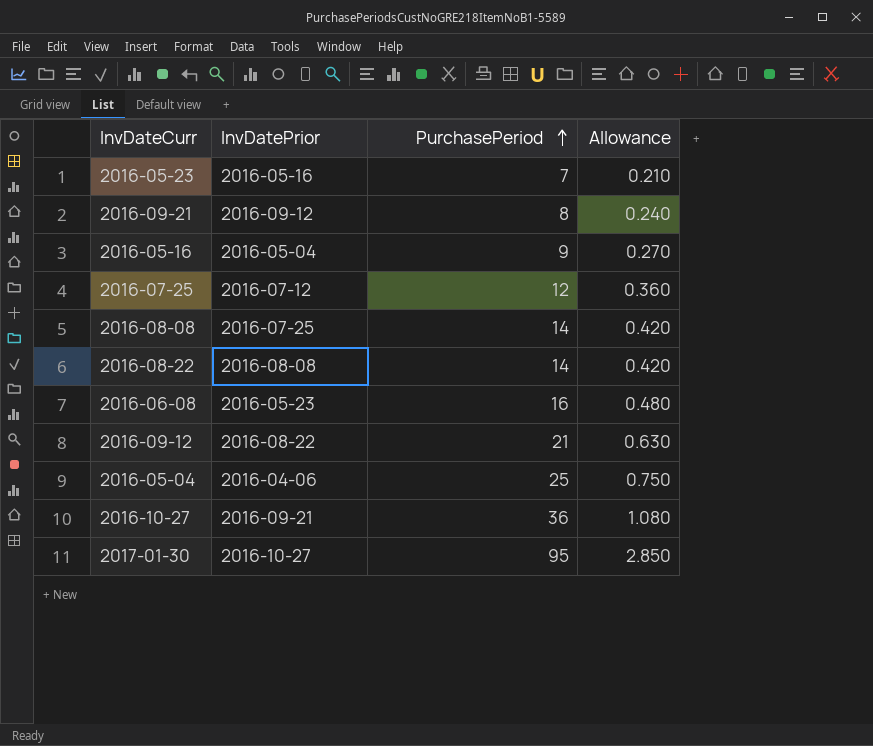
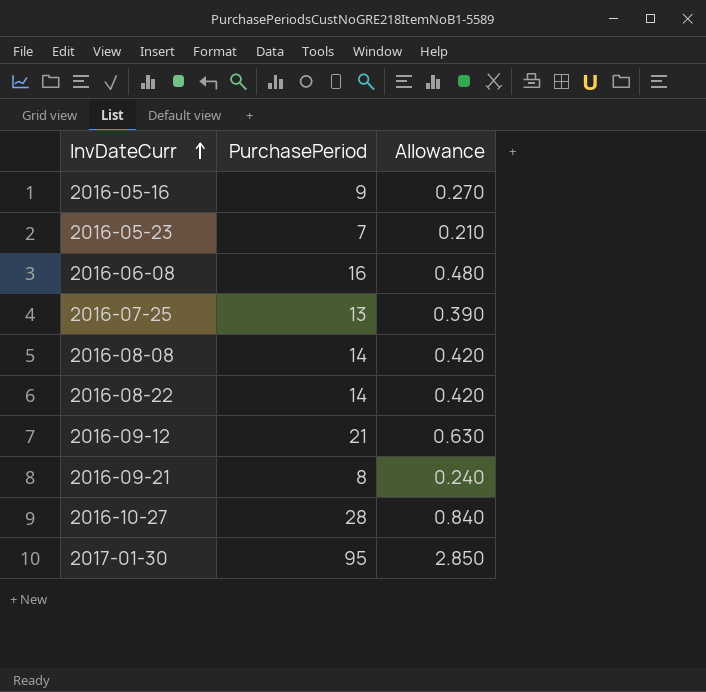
row order: PurchasePeriod ascending -> InvDateCurr ascending
column InvDatePrior | position: 2 -> none
row 2016-05-04: 2016-04-06 | 25 | 0.750 -> none
2016-07-25 | PurchasePeriod: 12 -> 13
2016-07-25 | Allowance: 0.360 -> 0.390
2016-10-27 | PurchasePeriod: 36 -> 28
2016-10-27 | Allowance: 1.080 -> 0.840

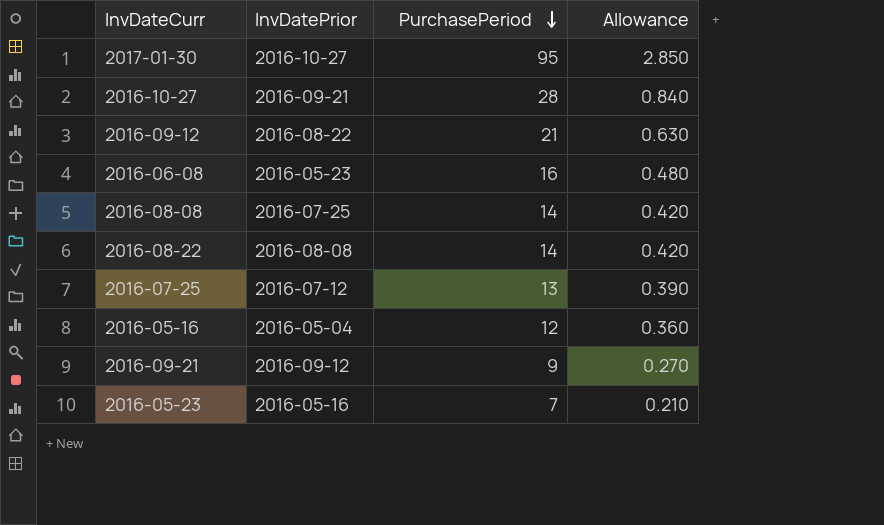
row order: InvDateCurr ascending -> PurchasePeriod descending
column InvDatePrior | position: none -> 2
2016-05-16 | PurchasePeriod: 9 -> 12
2016-05-16 | Allowance: 0.270 -> 0.360
2016-09-21 | PurchasePeriod: 8 -> 9
2016-09-21 | Allowance: 0.240 -> 0.270

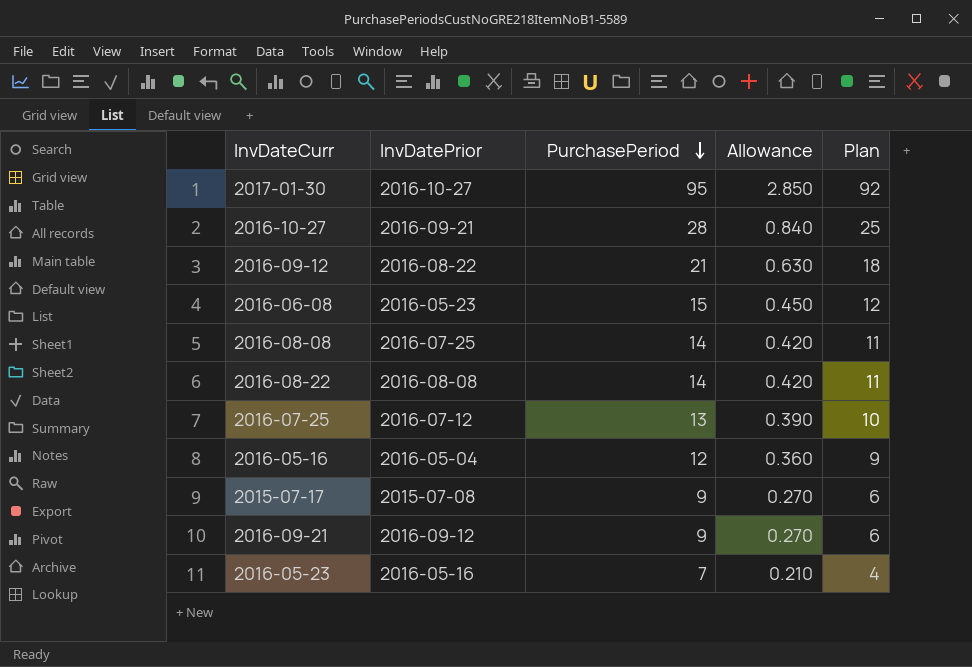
column Plan | formula: none -> [PurchasePeriod] - 3
2016-06-08 | PurchasePeriod: 16 -> 15
2016-06-08 | Allowance: 0.480 -> 0.450
row 2015-07-17: none -> 2015-07-08 | 9 | 0.270 | 6

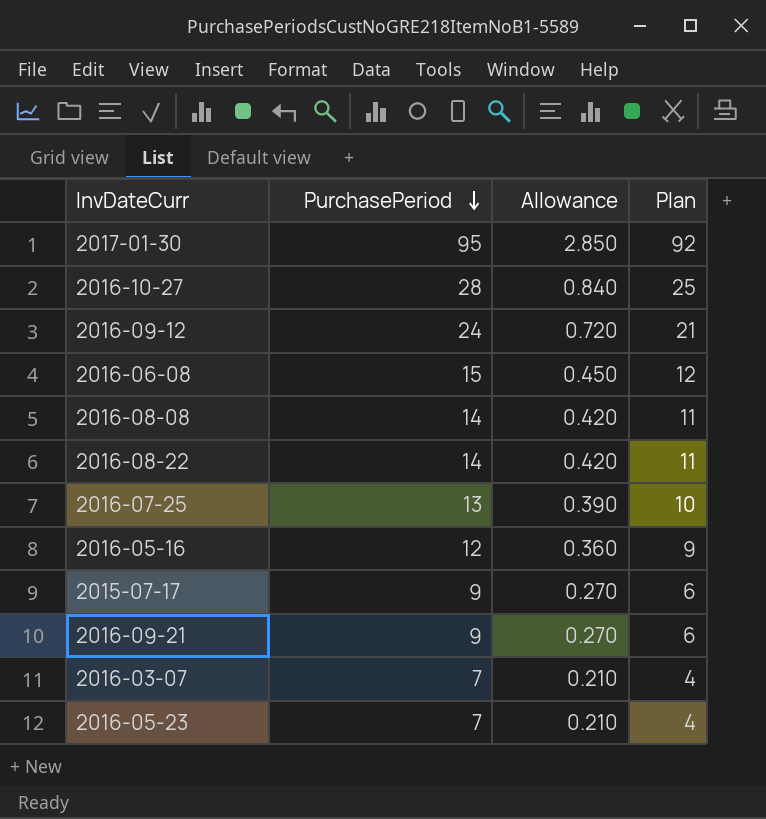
column InvDatePrior | position: 2 -> none
2016-09-12 | PurchasePeriod: 21 -> 24
2016-09-12 | Allowance: 0.630 -> 0.720
2016-09-12 | Plan: 18 -> 21
row 2016-03-07: none -> 7 | 0.210 | 4

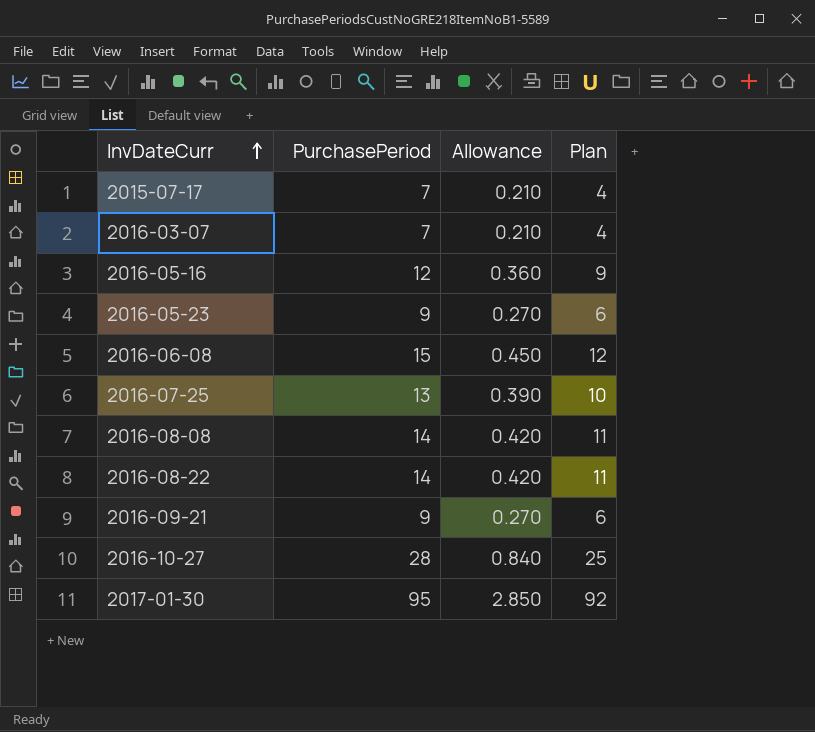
row order: PurchasePeriod descending -> InvDateCurr ascending
row 2016-09-12: 24 | 0.720 | 21 -> none
2015-07-17 | PurchasePeriod: 9 -> 7
2015-07-17 | Allowance: 0.270 -> 0.210
2015-07-17 | Plan: 6 -> 4
2016-05-23 | PurchasePeriod: 7 -> 9
2016-05-23 | Allowance: 0.210 -> 0.270
2016-05-23 | Plan: 4 -> 6

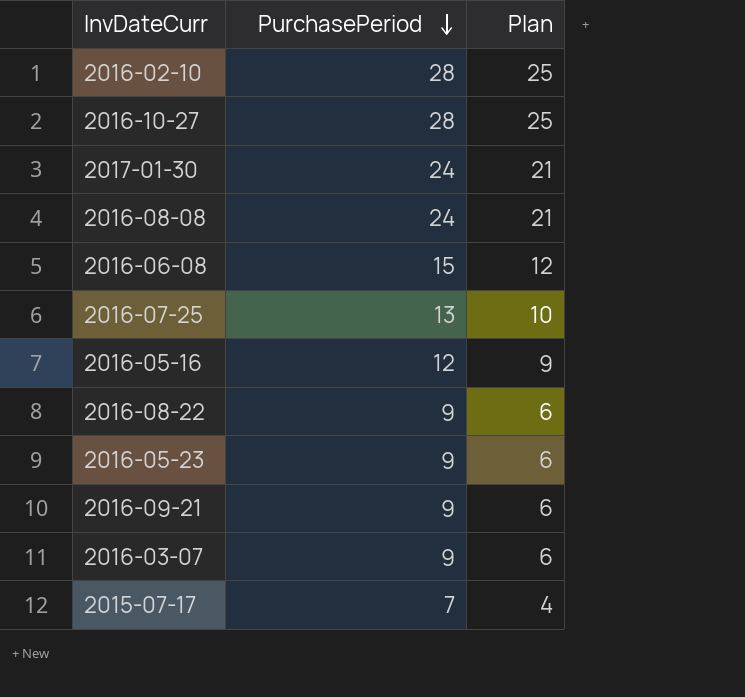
row order: InvDateCurr ascending -> PurchasePeriod descending
column Allowance | formula: [PurchasePeriod] * 0.03 -> none
row 2016-02-10: none -> 28 | 25
2017-01-30 | PurchasePeriod: 95 -> 24
2017-01-30 | Plan: 92 -> 21
2016-08-08 | PurchasePeriod: 14 -> 24
2016-08-08 | Plan: 11 -> 21
2016-08-22 | PurchasePeriod: 14 -> 9
2016-08-22 | Plan: 11 -> 6
2016-03-07 | PurchasePeriod: 7 -> 9
2016-03-07 | Plan: 4 -> 6

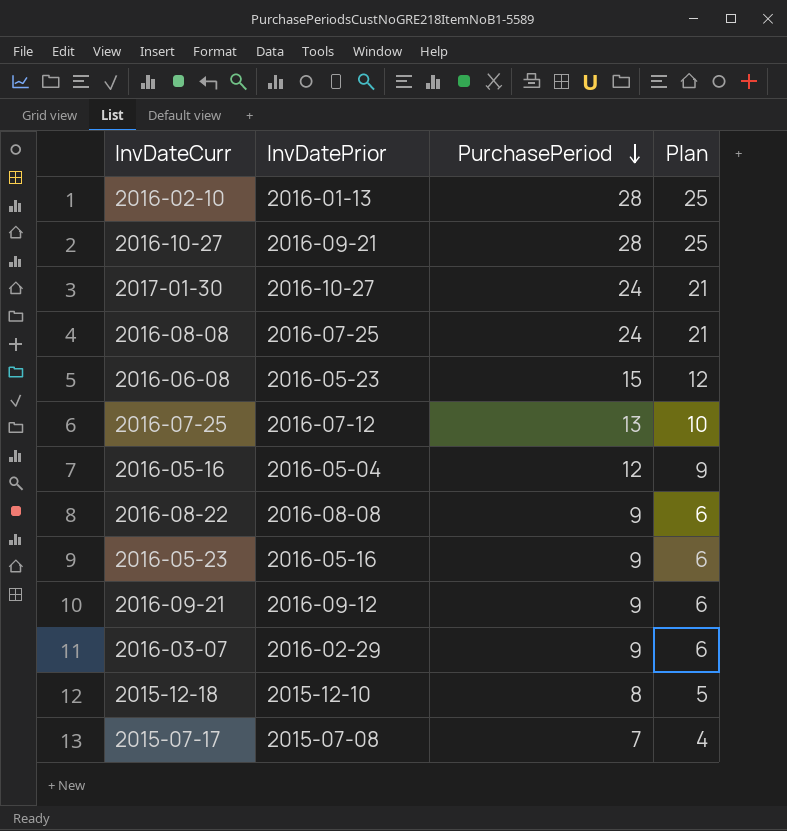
column InvDatePrior | position: none -> 2
row 2015-12-18: none -> 2015-12-10 | 8 | 5

